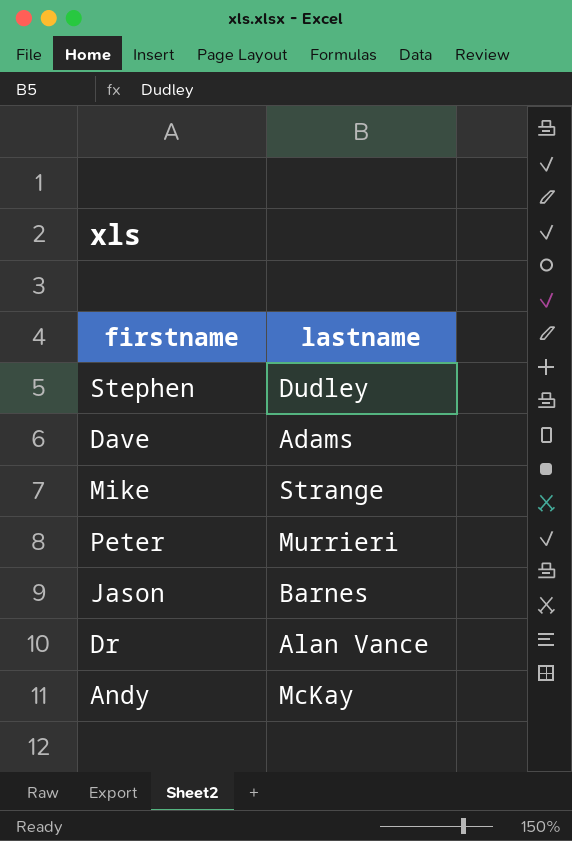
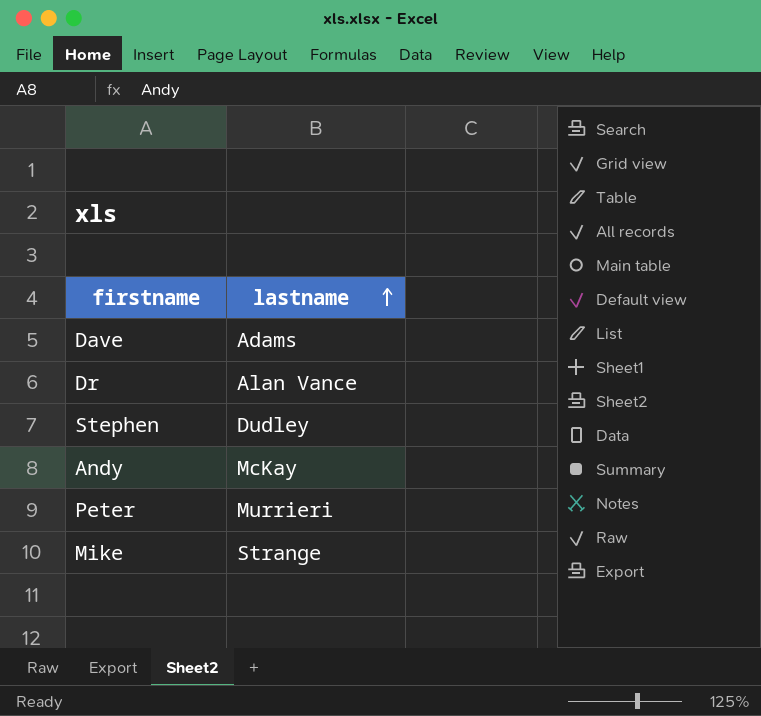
row order: none -> lastname ascending
row Jason: Barnes -> none

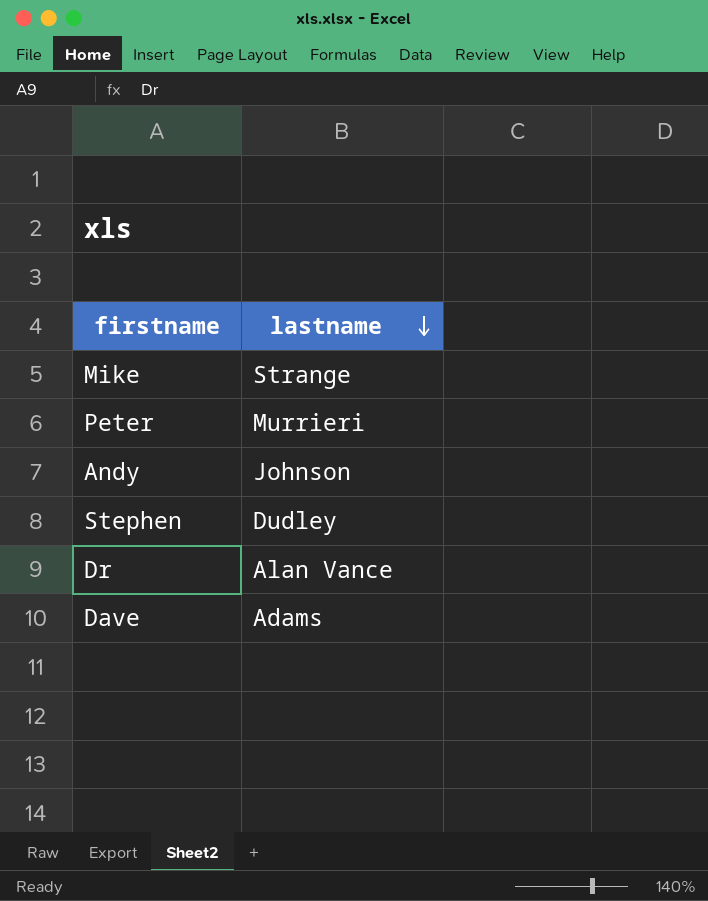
row order: lastname ascending -> lastname descending
Andy | lastname: McKay -> Johnson

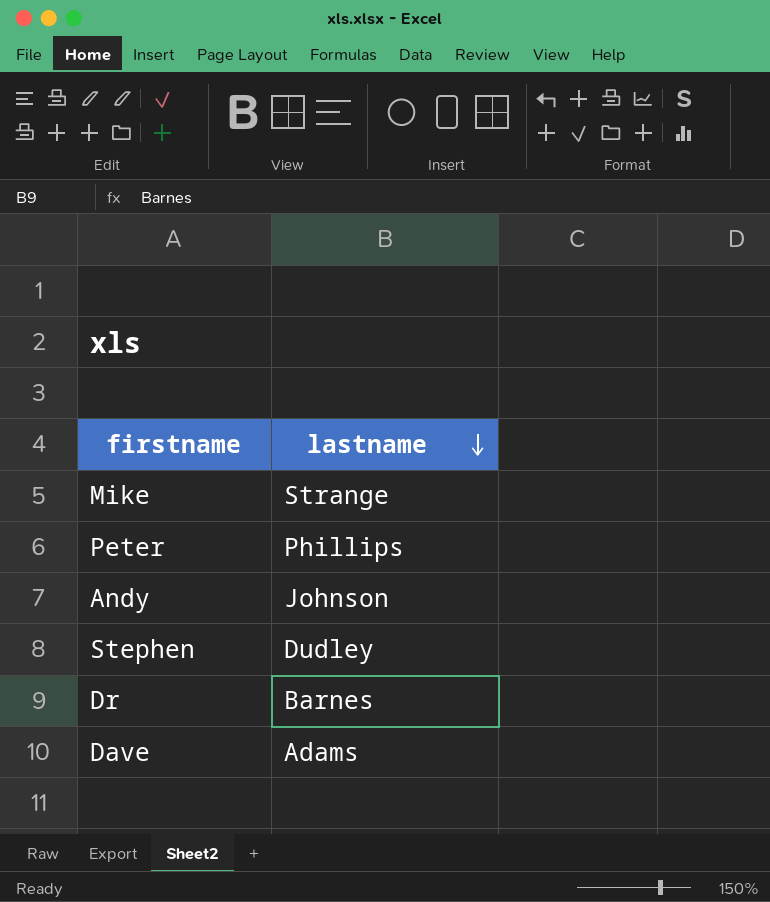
Peter | lastname: Murrieri -> Phillips
Dr | lastname: Alan Vance -> Barnes

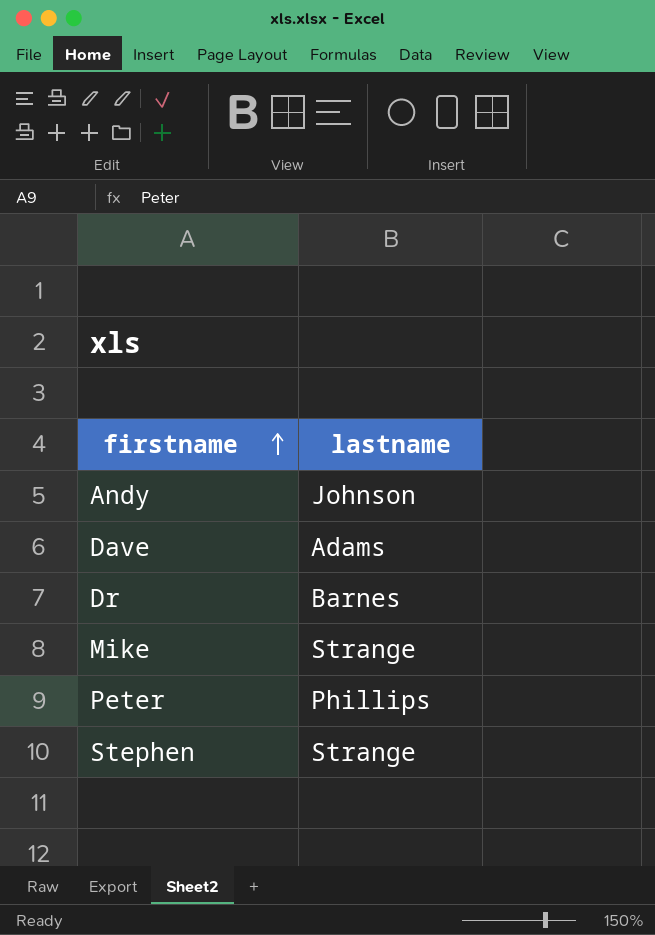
row order: lastname descending -> firstname ascending
Stephen | lastname: Dudley -> Strange

